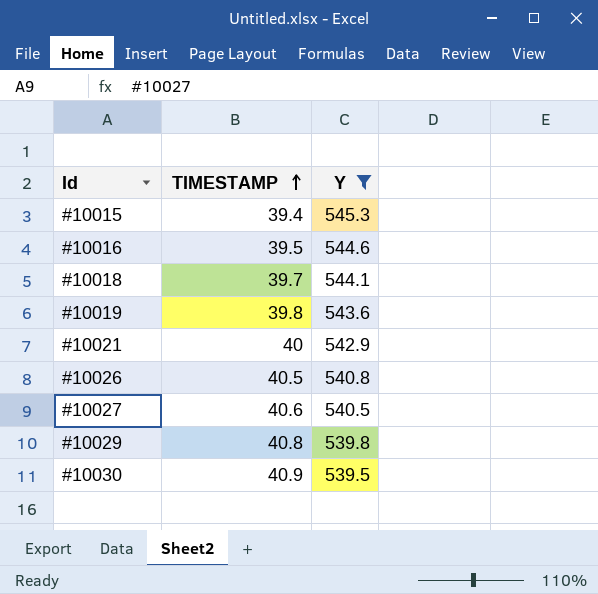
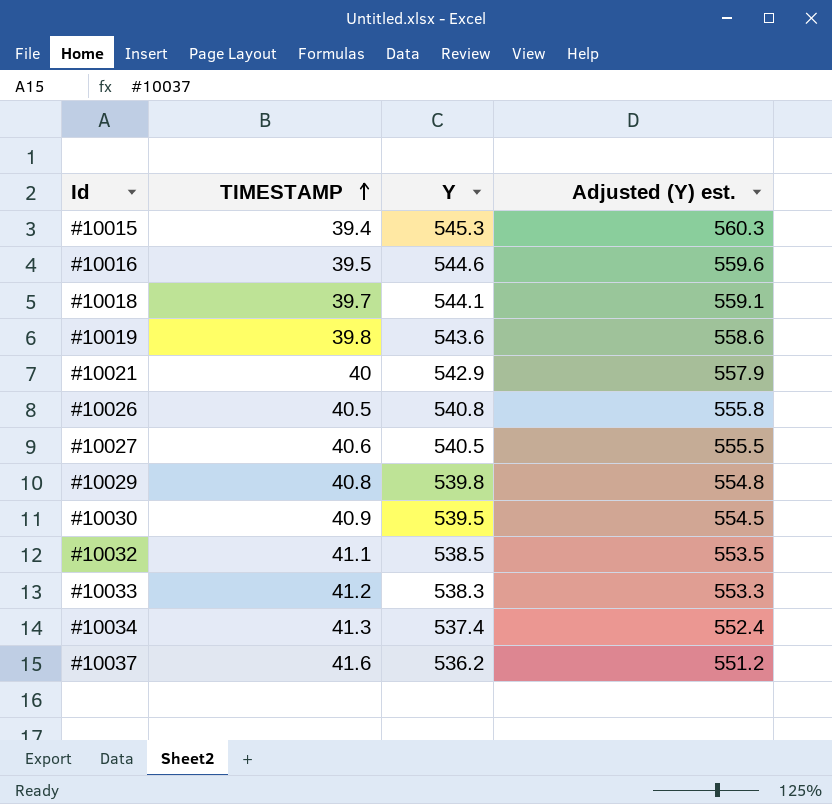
filter: Y >= 539.5 -> none
column Adjusted (Y) est. | formula: none -> [Y] + 15

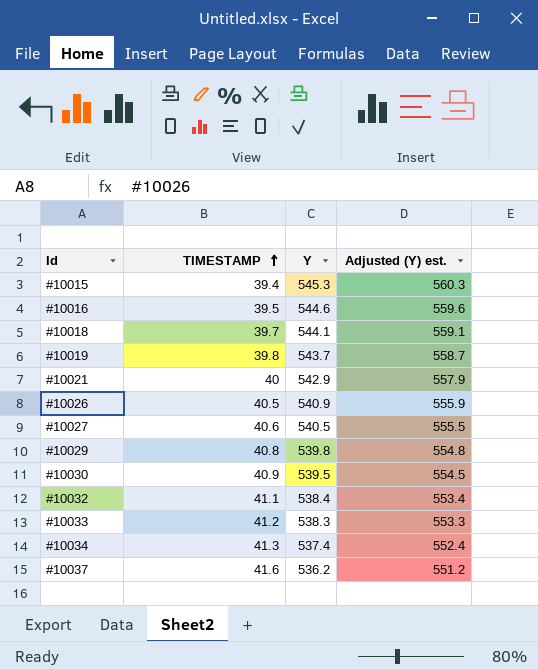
#10019 | Y: 543.6 -> 543.7
#10019 | Adjusted (Y) est.: 558.6 -> 558.7
#10026 | Y: 540.8 -> 540.9
#10026 | Adjusted (Y) est.: 555.8 -> 555.9
#10032 | Y: 538.5 -> 538.4
#10032 | Adjusted (Y) est.: 553.5 -> 553.4

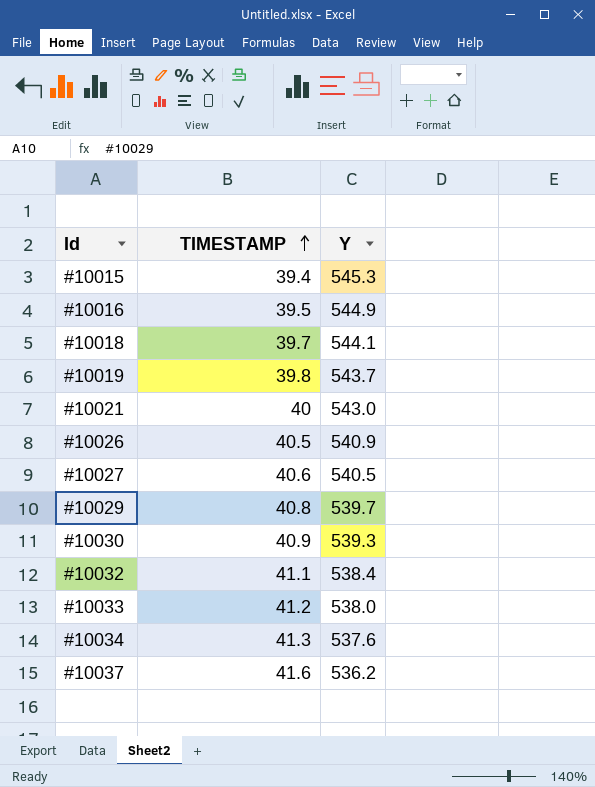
column Adjusted (Y) est. | formula: [Y] + 15 -> none
#10016 | Y: 544.6 -> 544.9
#10021 | Y: 542.9 -> 543.0
#10029 | Y: 539.8 -> 539.7
#10030 | Y: 539.5 -> 539.3
#10033 | Y: 538.3 -> 538.0
#10034 | Y: 537.4 -> 537.6

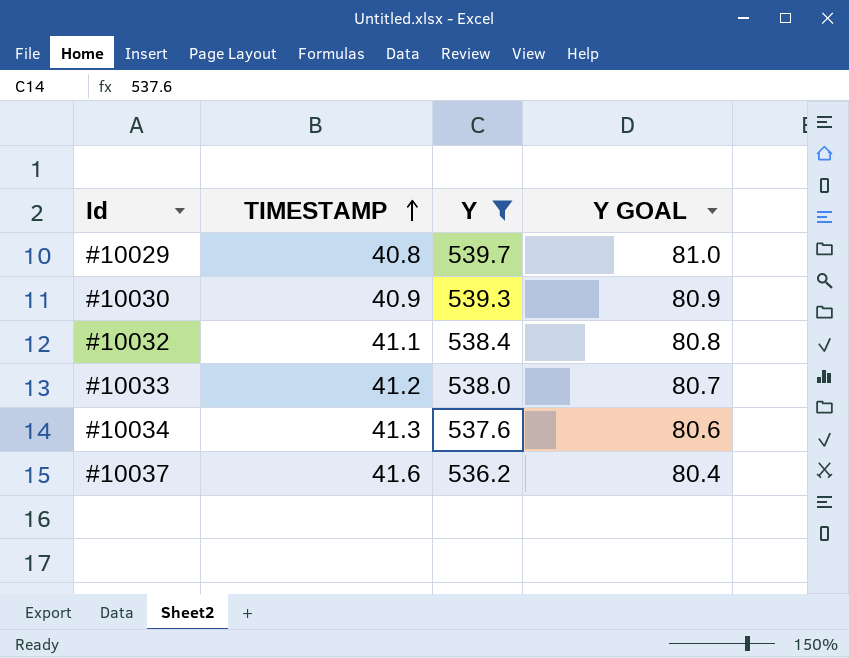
filter: none -> Y <= 539.7
column Y GOAL | formula: none -> [Y] * 0.15

